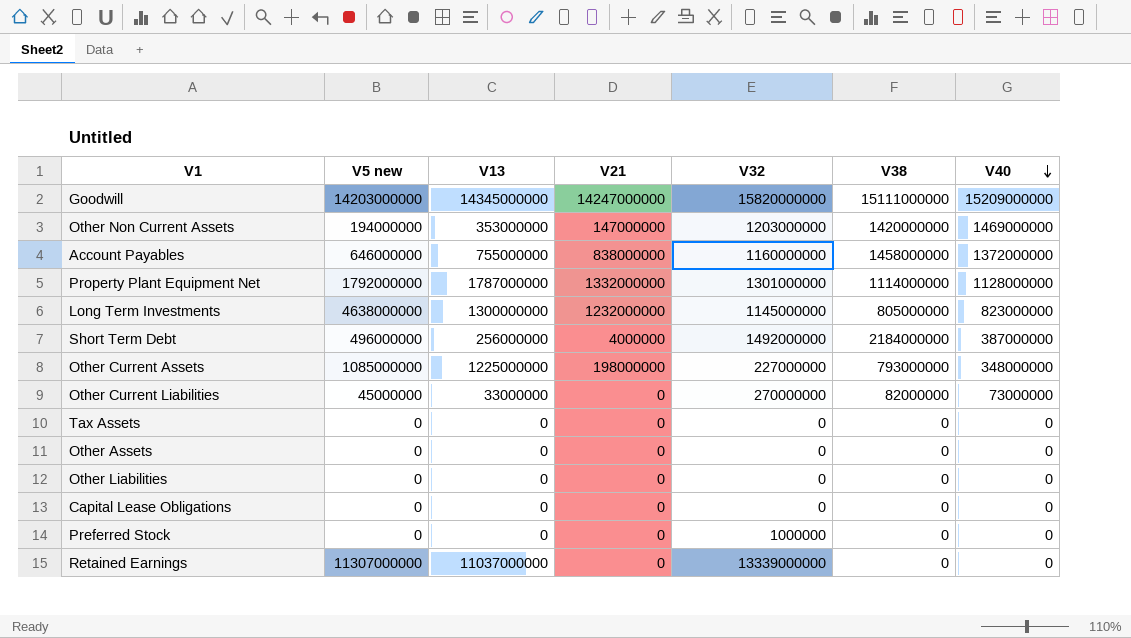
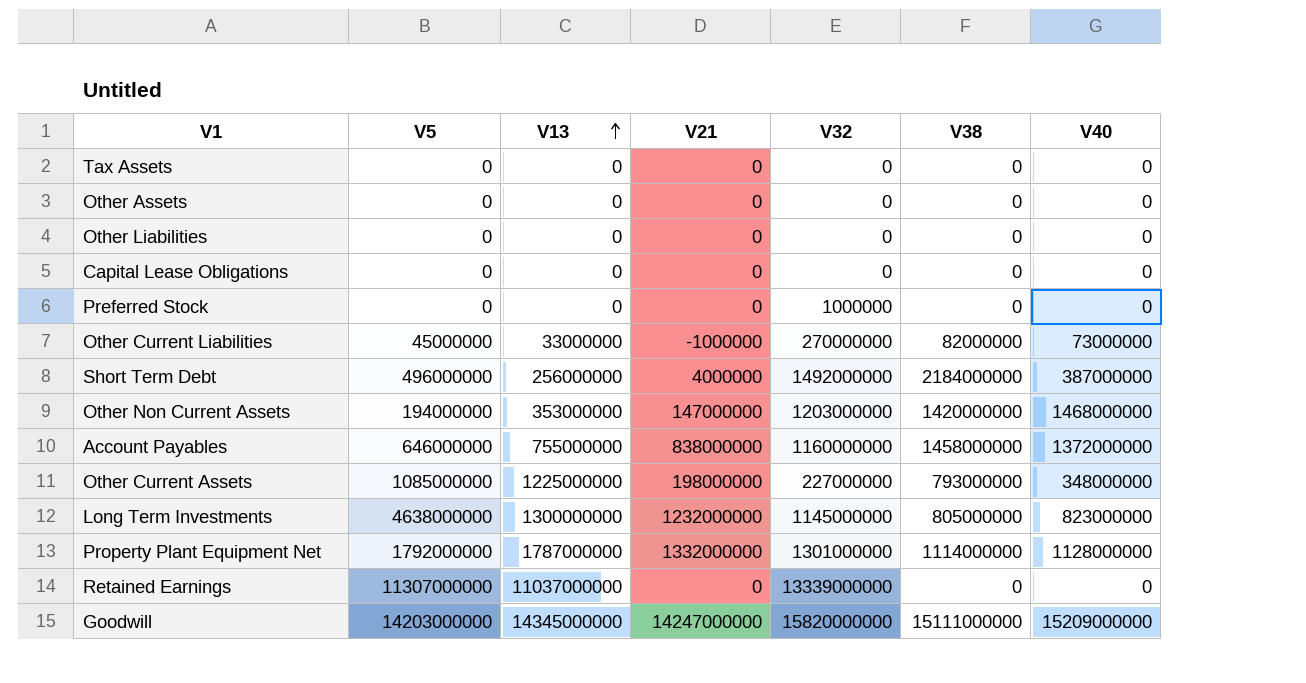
row order: V40 descending -> V13 ascending
column name: V5 new -> V5
Other Current Liabilities | V21: 0 -> -1000000
Other Non Current Assets | V40: 1469000000 -> 1468000000

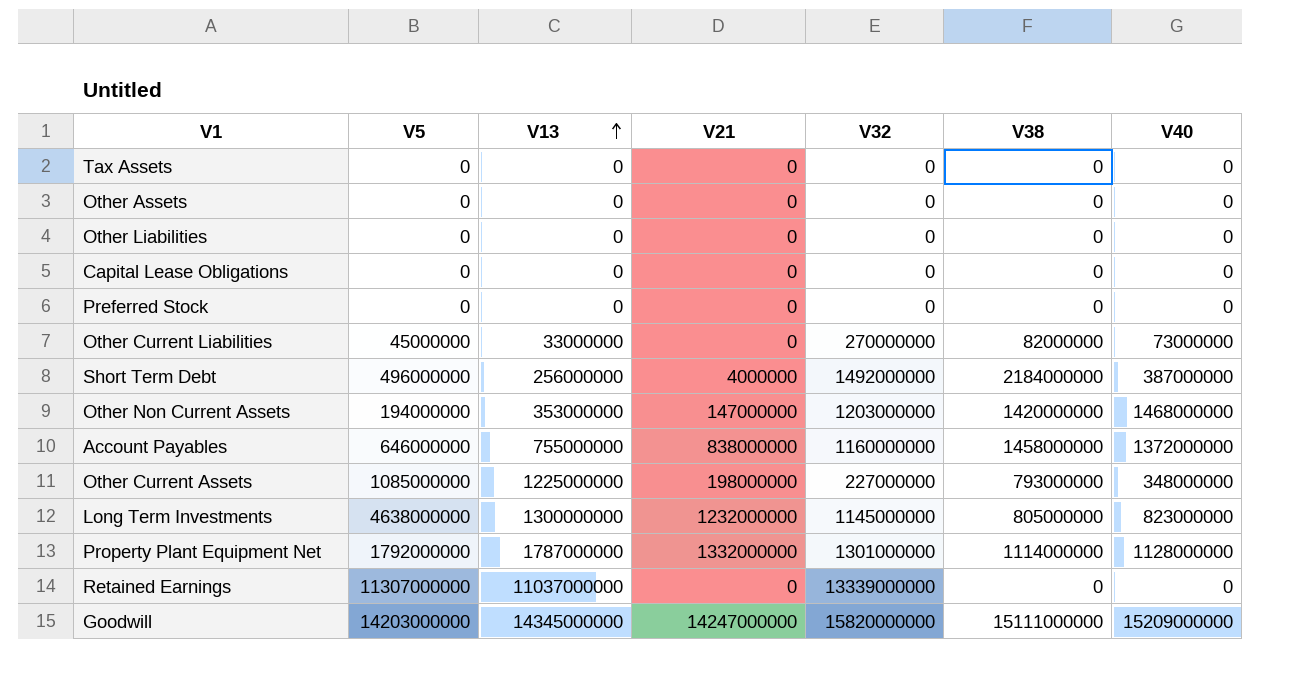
Preferred Stock | V32: 1000000 -> 0
Other Current Liabilities | V21: -1000000 -> 0

